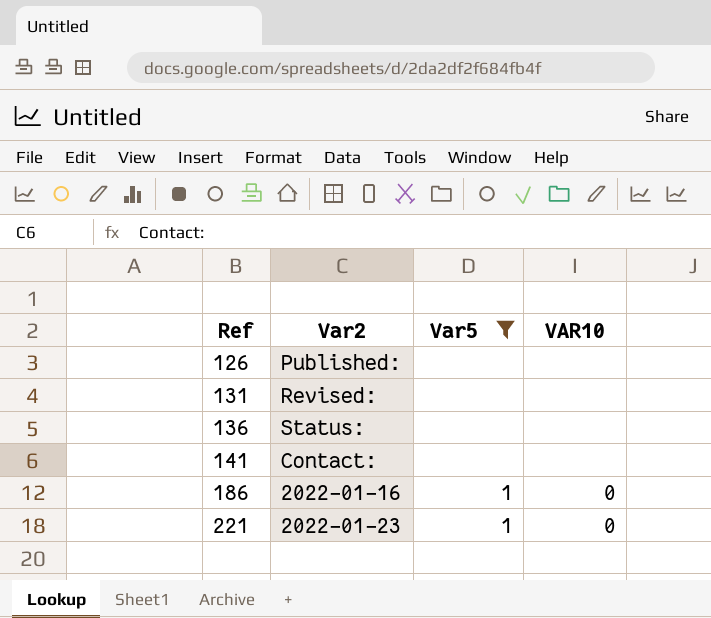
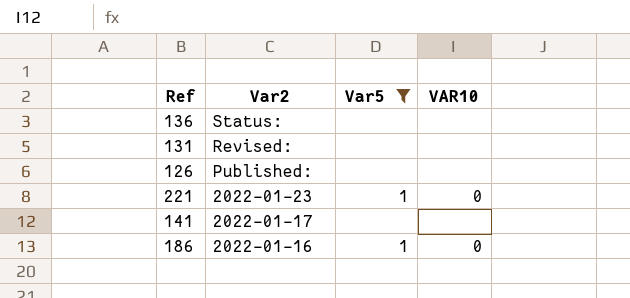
row order: Ref ascending -> Var2 descending
141 | Var2: Contact: -> 2022-01-17

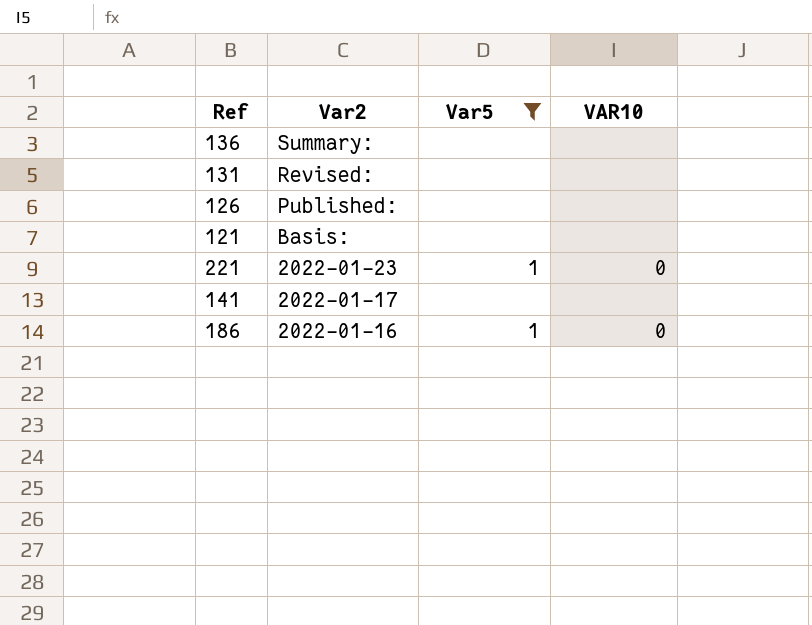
136 | Var2: Status: -> Summary:
row 121: none -> Basis: | none | none

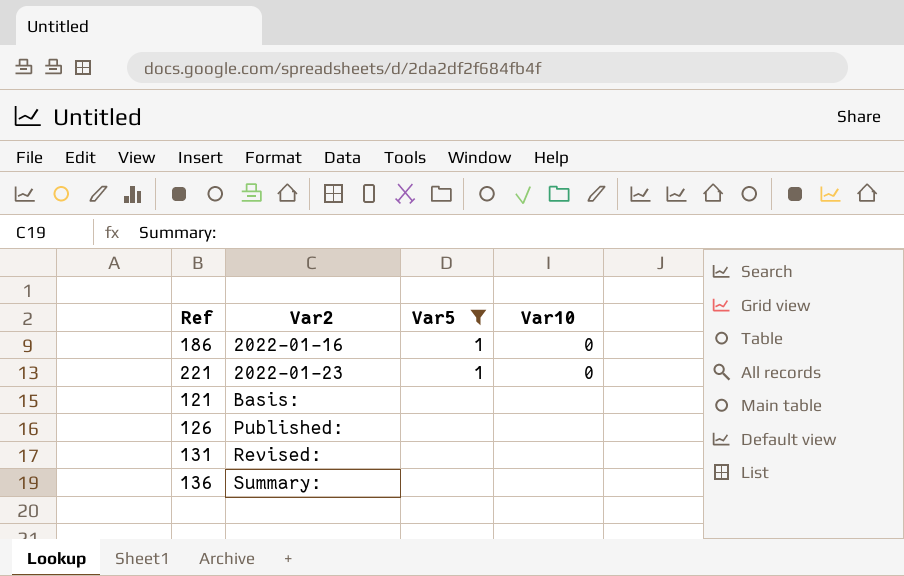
row order: Var2 descending -> Var2 ascending
column name: VAR10 -> Var10
row 141: 2022-01-17 | none | none -> none

